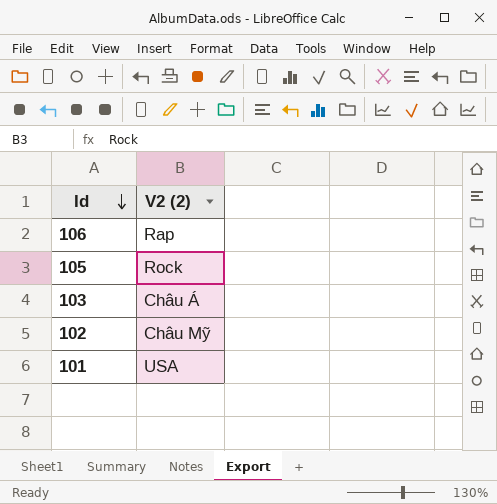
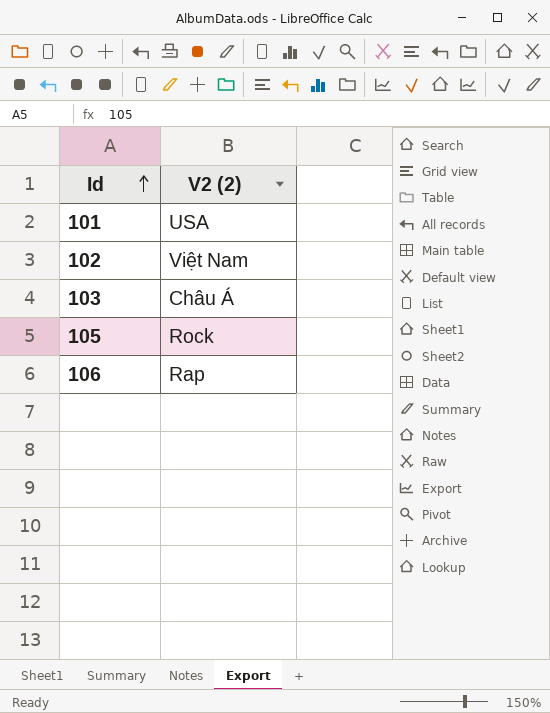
row order: Id descending -> Id ascending
102 | V2 (2): Châu Mỹ -> Việt Nam

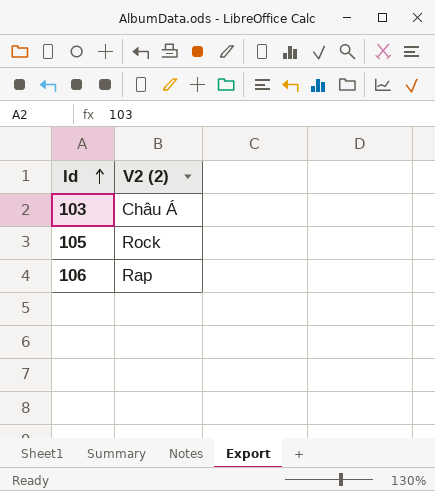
row 101: USA -> none
row 102: Việt Nam -> none

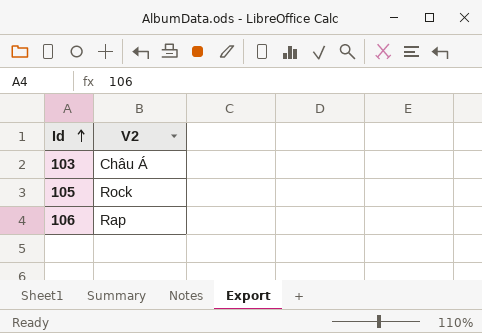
column name: V2 (2) -> V2

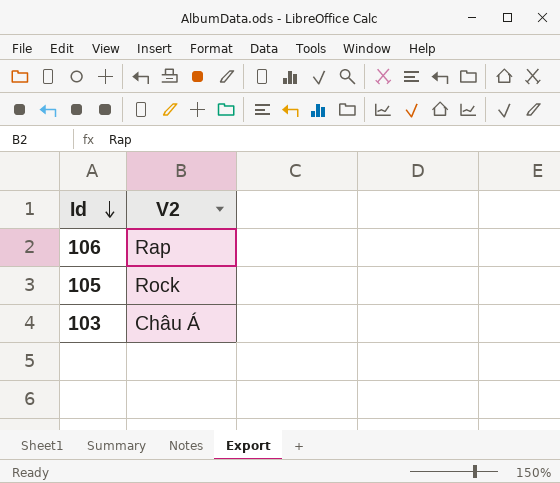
row order: Id ascending -> Id descending

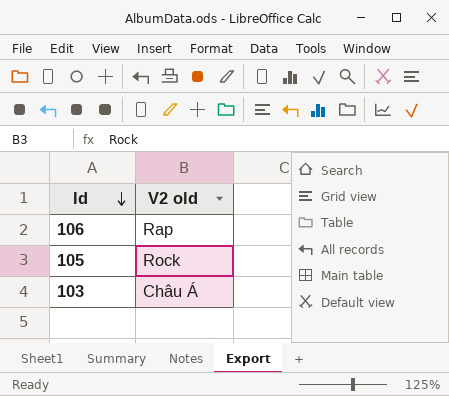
column name: V2 -> V2 old

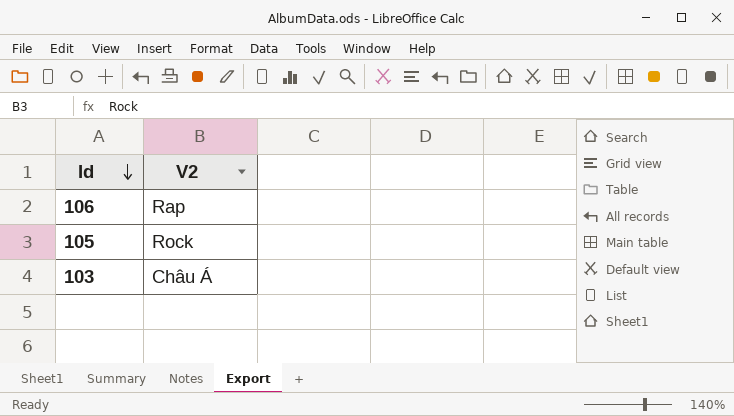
column name: V2 old -> V2

